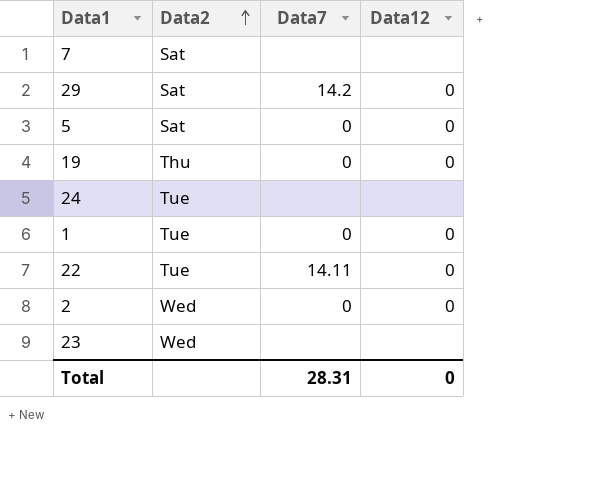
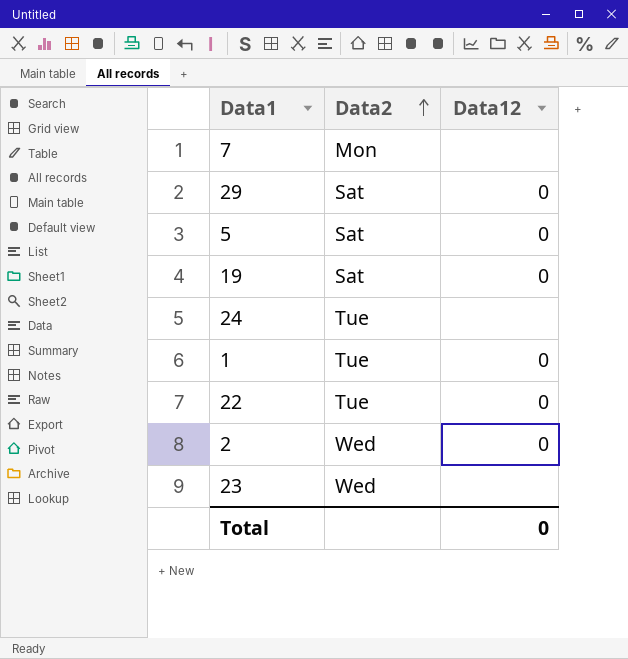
column Data7 | position: 3 -> none
7 | Data2: Sat -> Mon
19 | Data2: Thu -> Sat

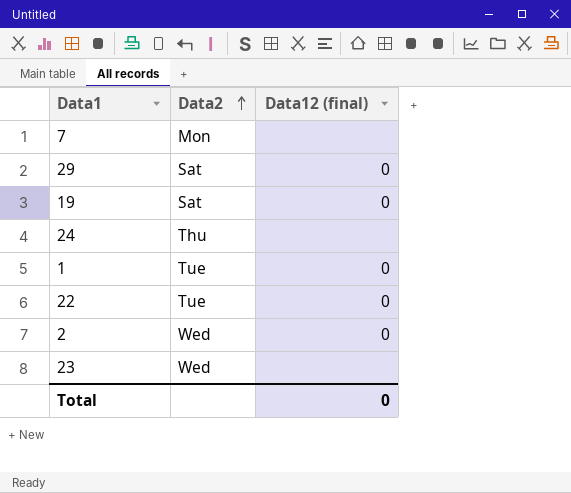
column name: Data12 -> Data12 (final)
row 5: Sat | 0 -> none
24 | Data2: Tue -> Thu

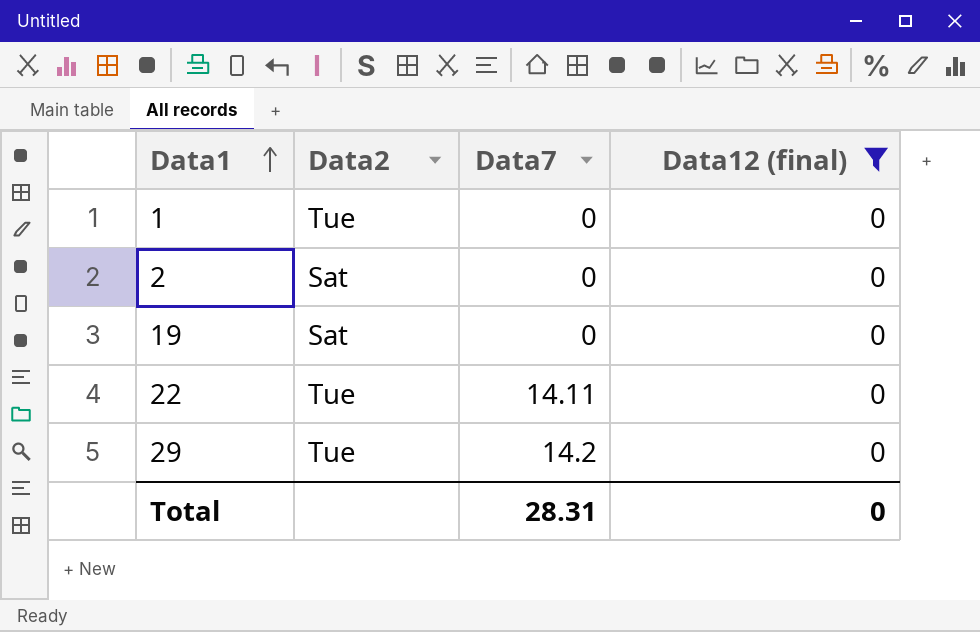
filter: none -> Data12 (final) = 0
row order: Data2 ascending -> Data1 ascending
column Data7 | position: none -> 3
2 | Data2: Wed -> Sat
29 | Data2: Sat -> Tue

